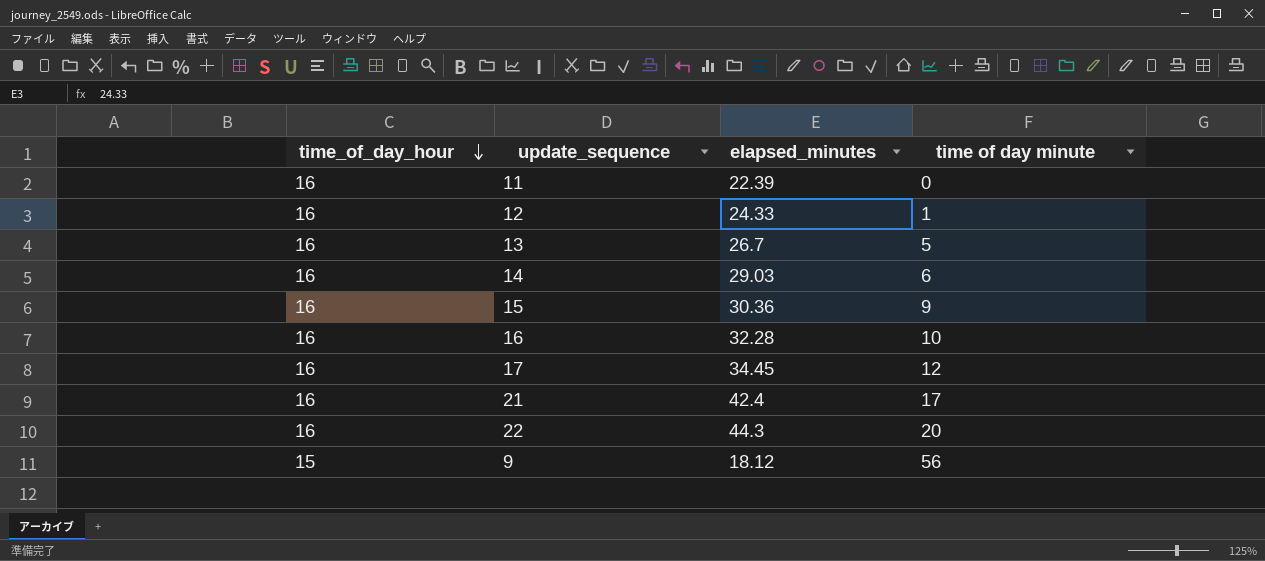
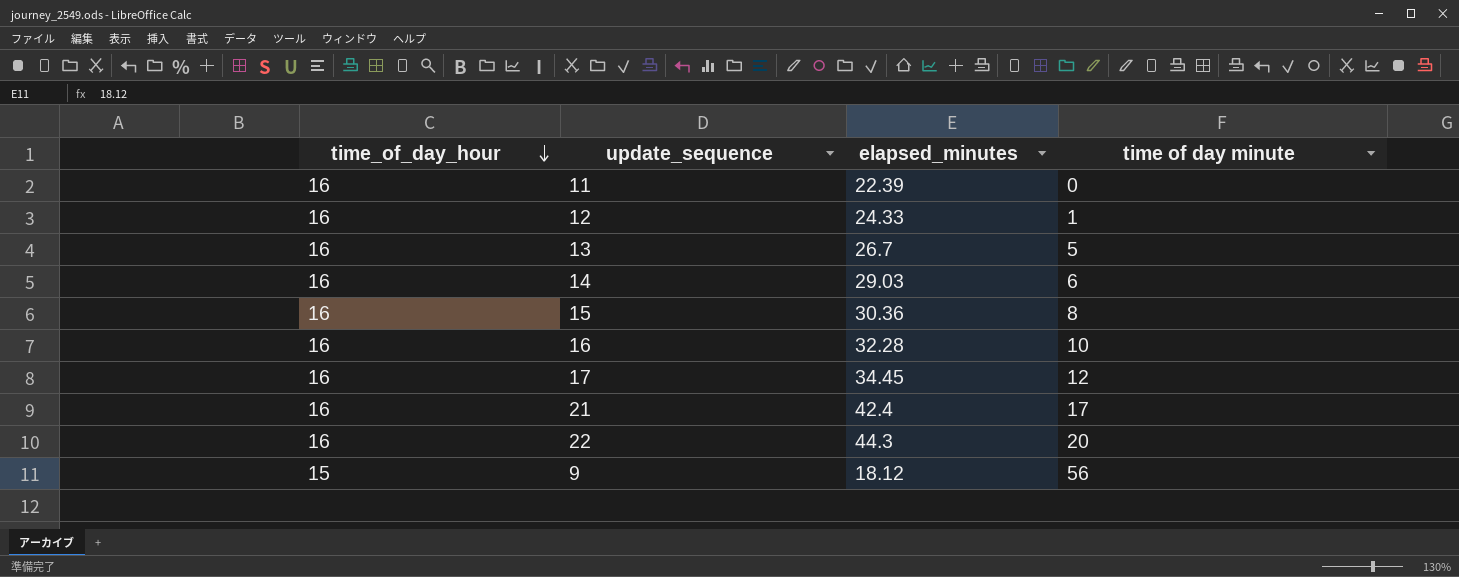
15 | time of day minute: 9 -> 8

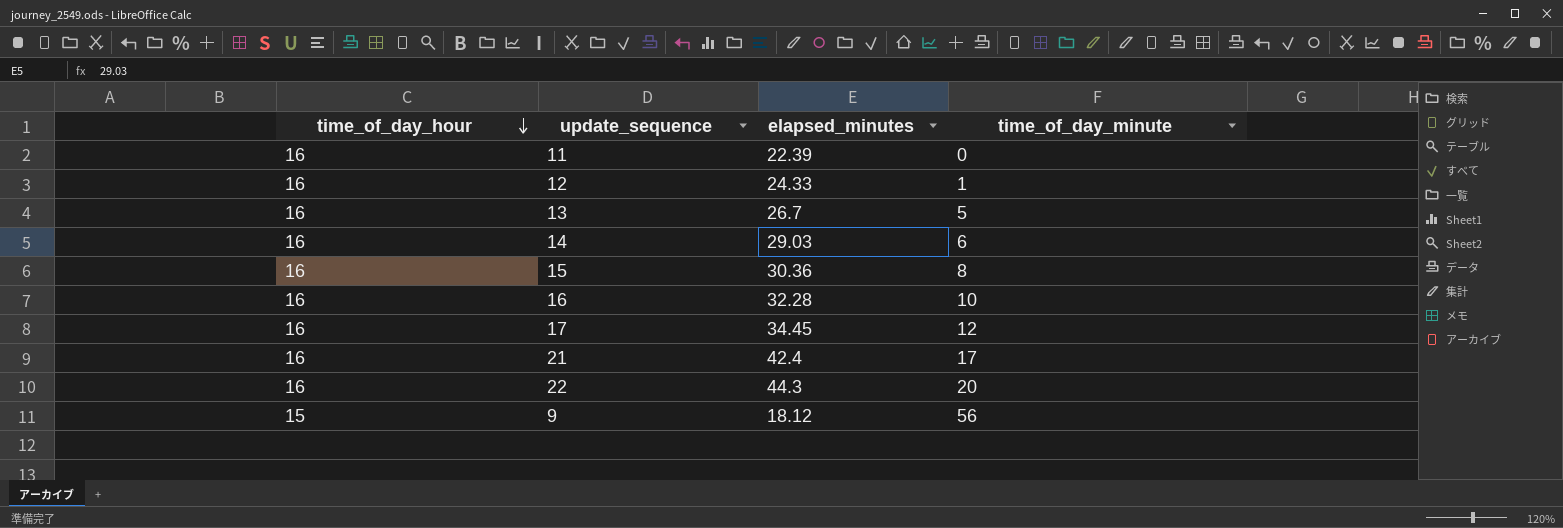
column name: time of day minute -> time_of_day_minute

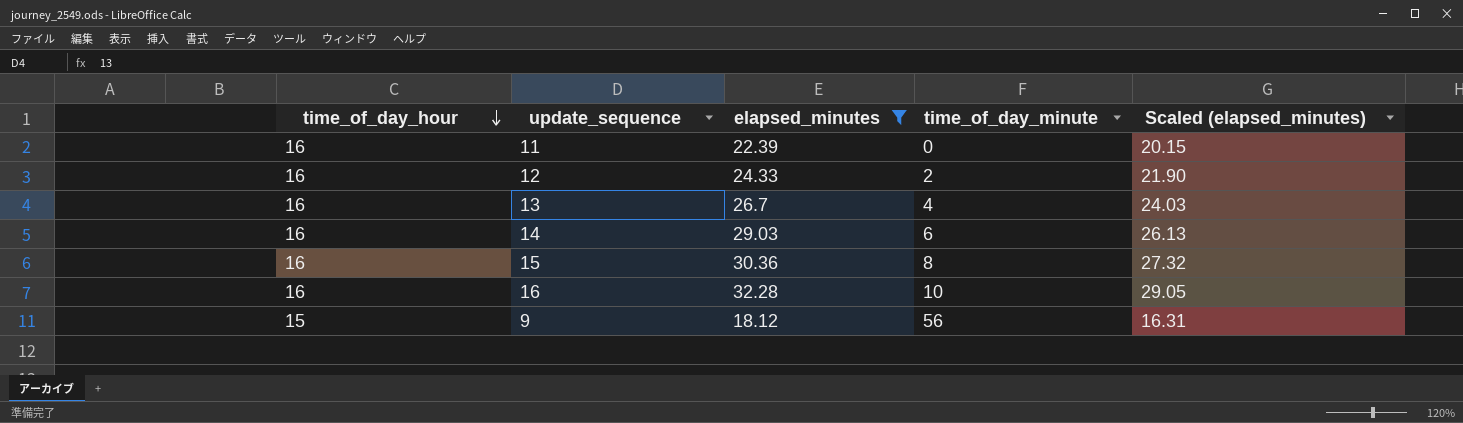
filter: none -> elapsed_minutes <= 32.28
column Scaled (elapsed_minutes) | formula: none -> [elapsed_minutes] * 0.9
12 | time_of_day_minute: 1 -> 2
13 | time_of_day_minute: 5 -> 4

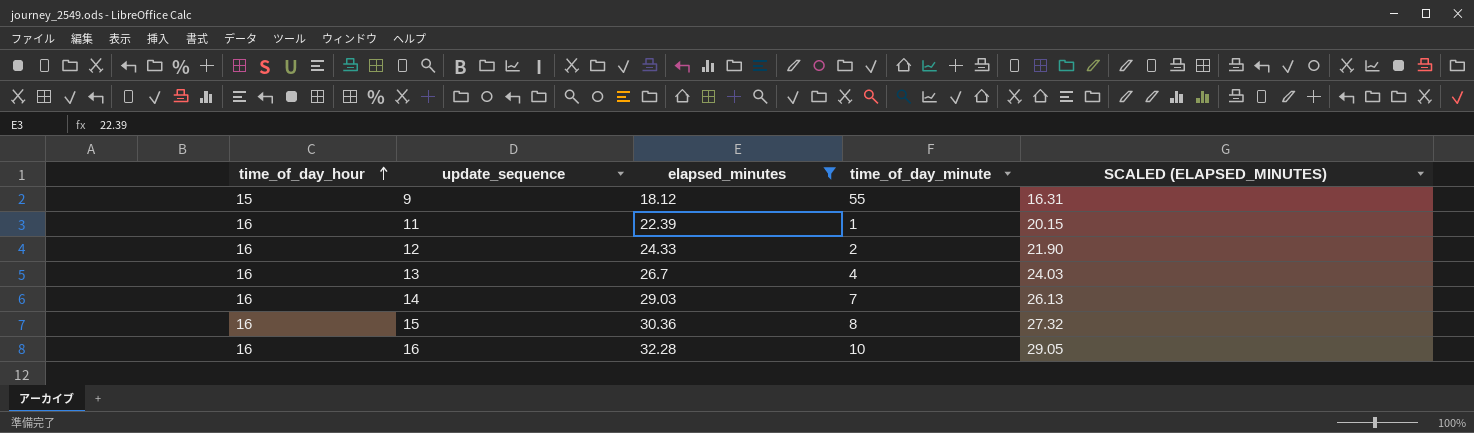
row order: time_of_day_hour descending -> time_of_day_hour ascending
column name: Scaled (elapsed_minutes) -> SCALED (ELAPSED_MINUTES)
9 | time_of_day_minute: 56 -> 55
11 | time_of_day_minute: 0 -> 1
14 | time_of_day_minute: 6 -> 7

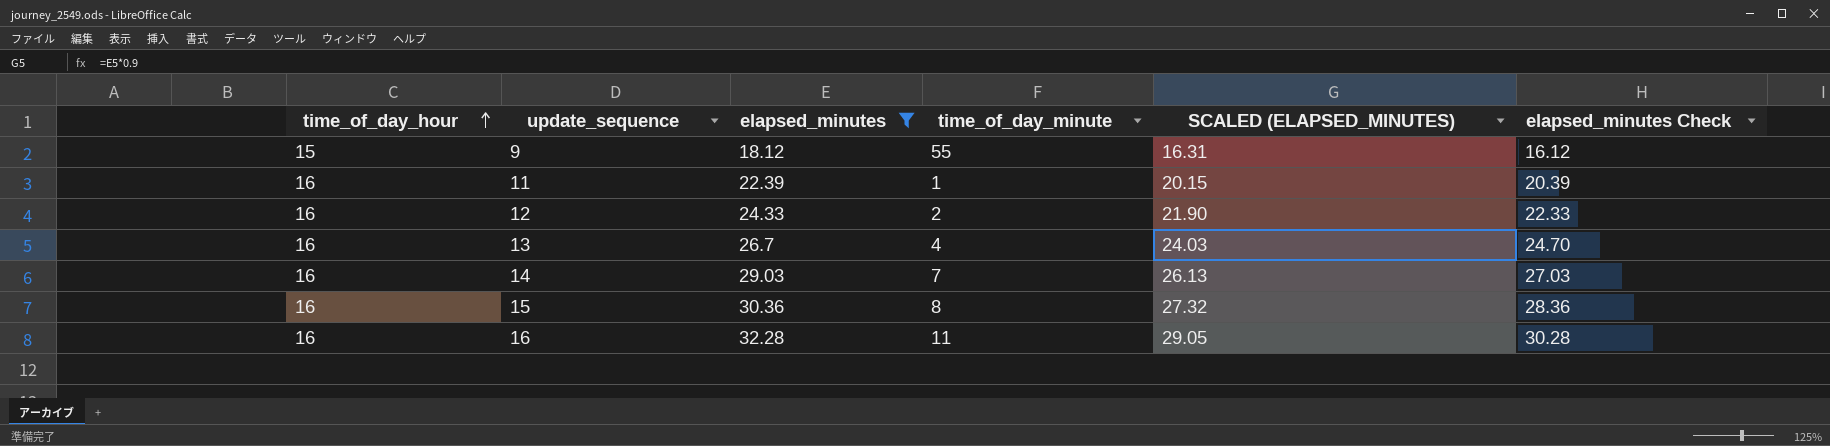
column elapsed_minutes Check | formula: none -> [elapsed_minutes] - 2
16 | time_of_day_minute: 10 -> 11

